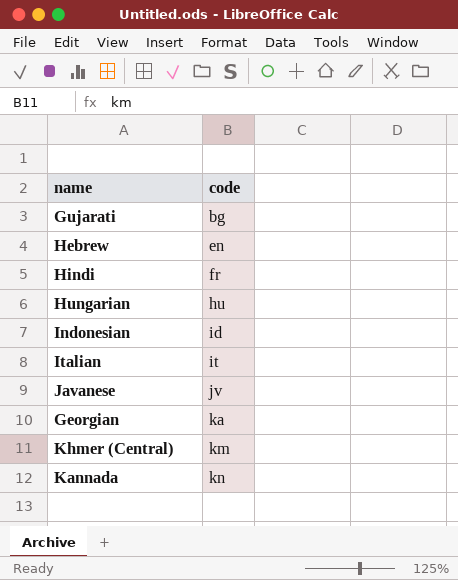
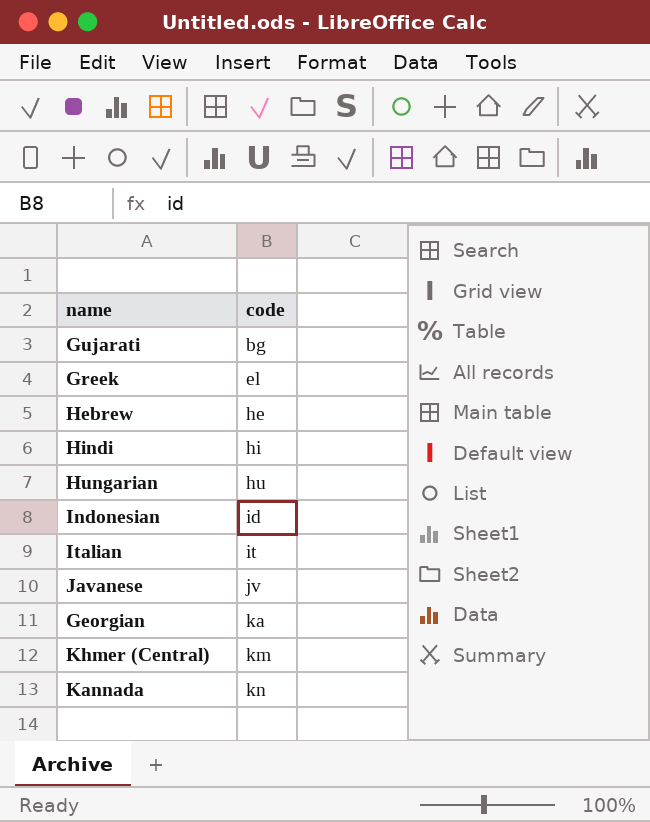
row Greek: none -> el
Hebrew | code: en -> he
Hindi | code: fr -> hi

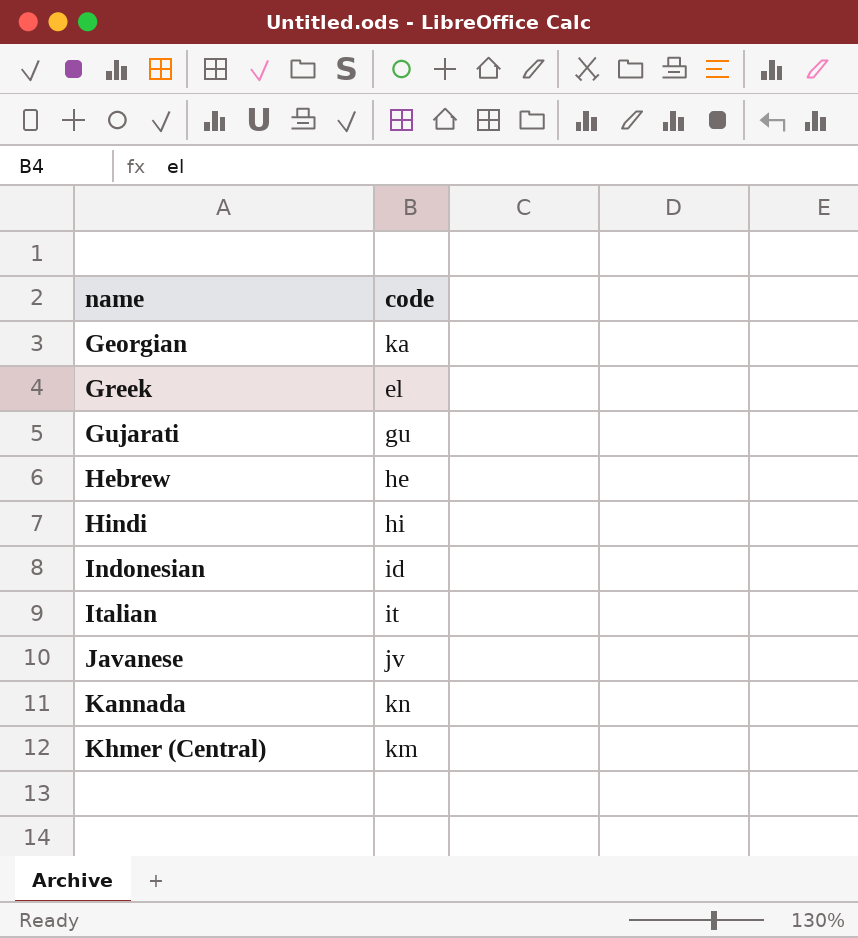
row order: code ascending -> name ascending
row Hungarian: hu -> none
Gujarati | code: bg -> gu

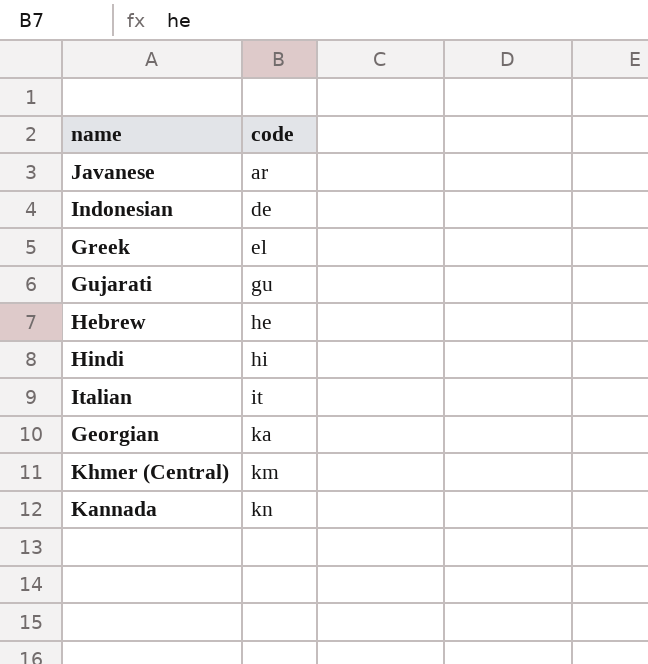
row order: name ascending -> code ascending
Javanese | code: jv -> ar
Indonesian | code: id -> de

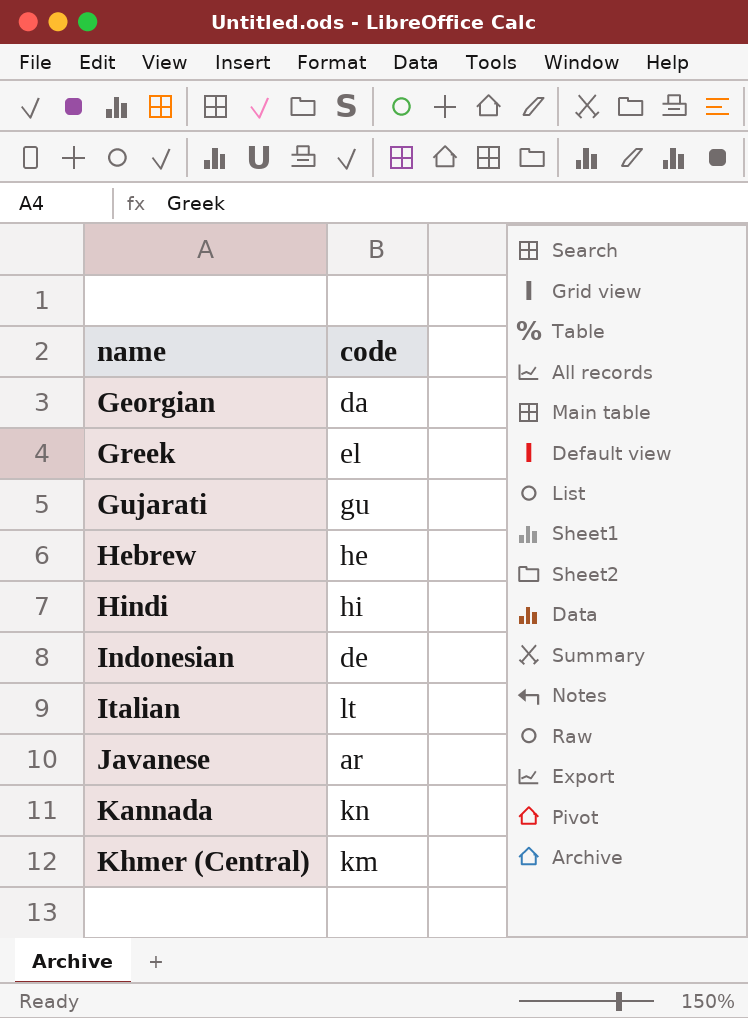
row order: code ascending -> name ascending
Georgian | code: ka -> da
Italian | code: it -> lt

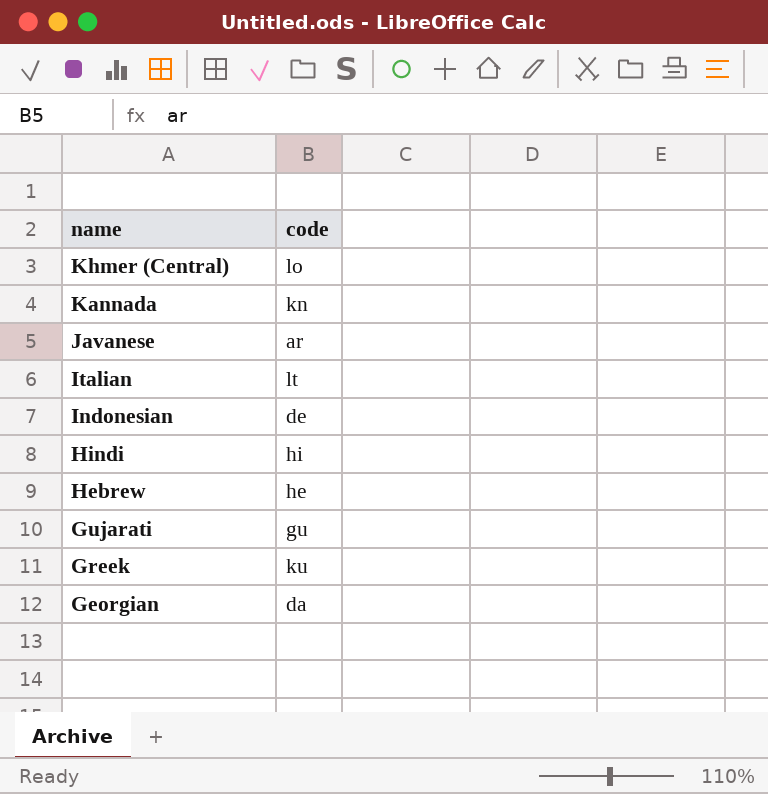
row order: name ascending -> name descending
Khmer (Central) | code: km -> lo
Greek | code: el -> ku

